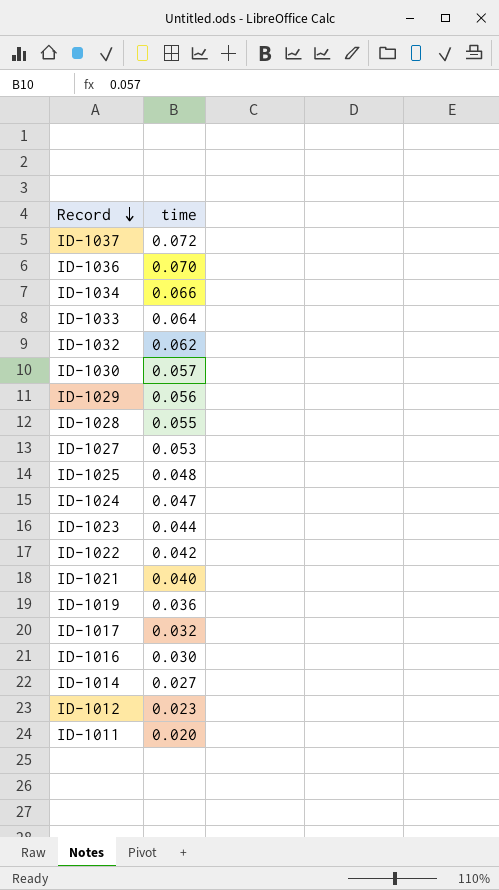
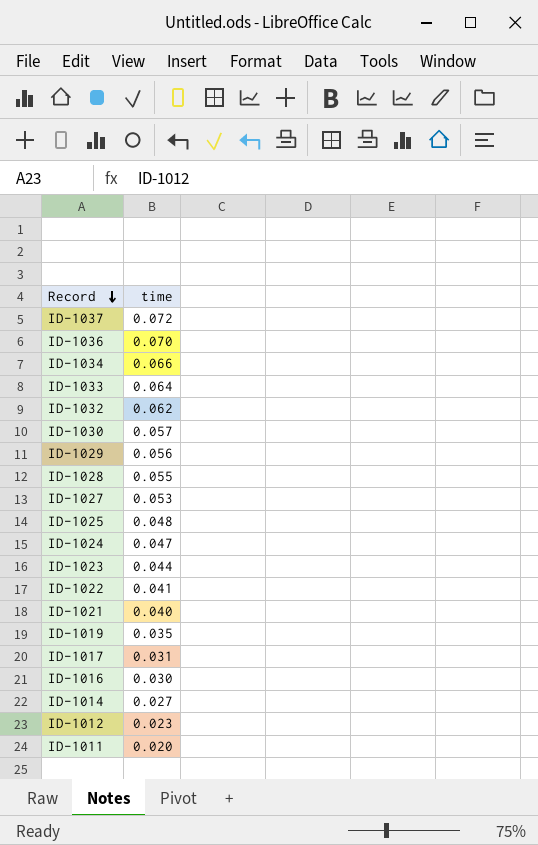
ID-1022 | time: 0.042 -> 0.041
ID-1019 | time: 0.036 -> 0.035
ID-1017 | time: 0.032 -> 0.031

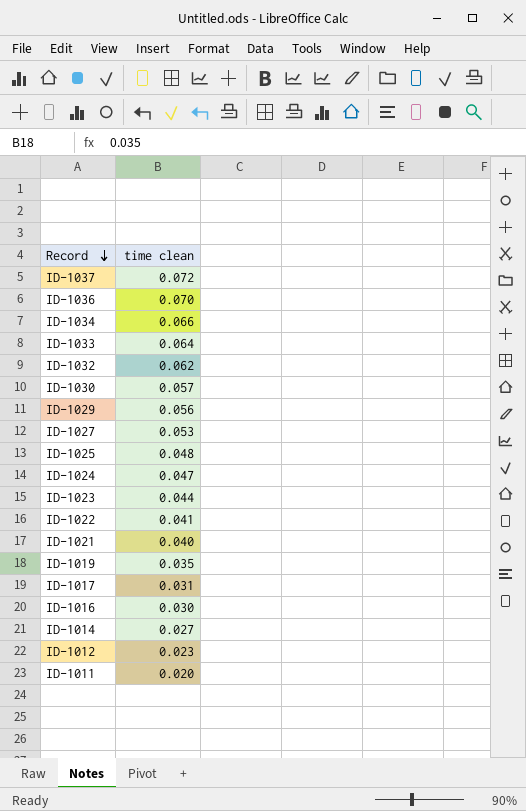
column name: time -> time clean
row ID-1028: 0.055 -> none

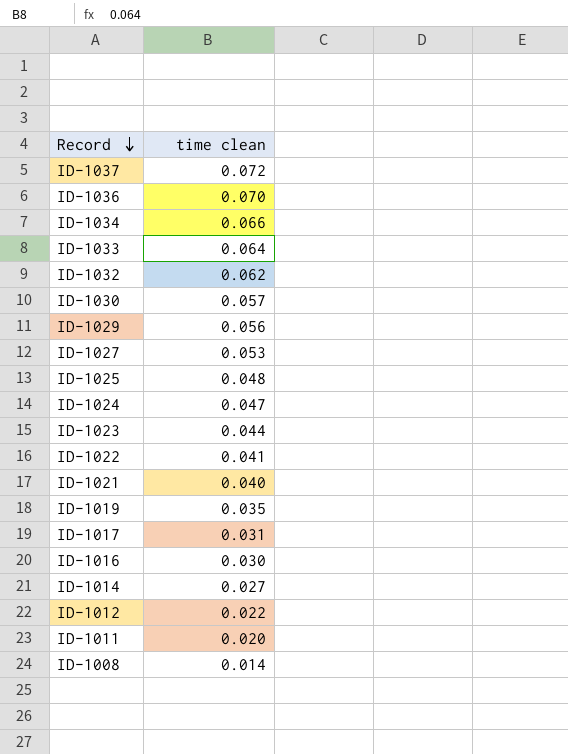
ID-1012 | time clean: 0.023 -> 0.022
row ID-1008: none -> 0.014

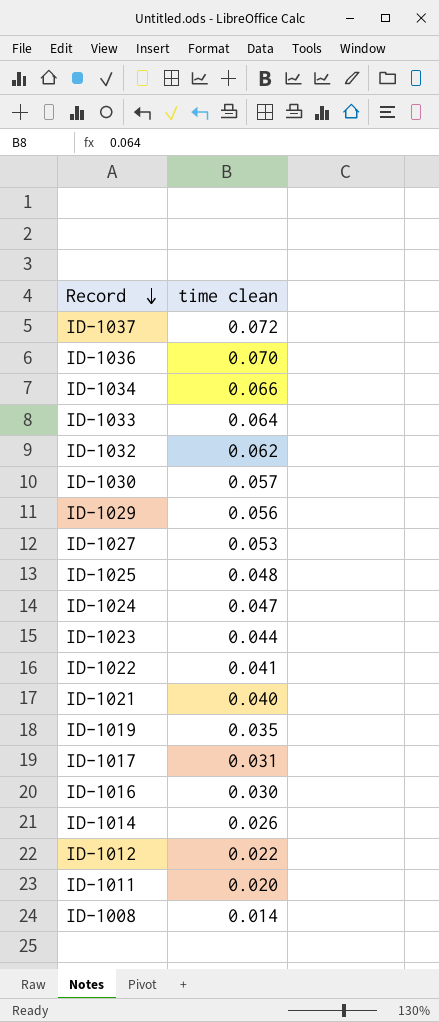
ID-1014 | time clean: 0.027 -> 0.026

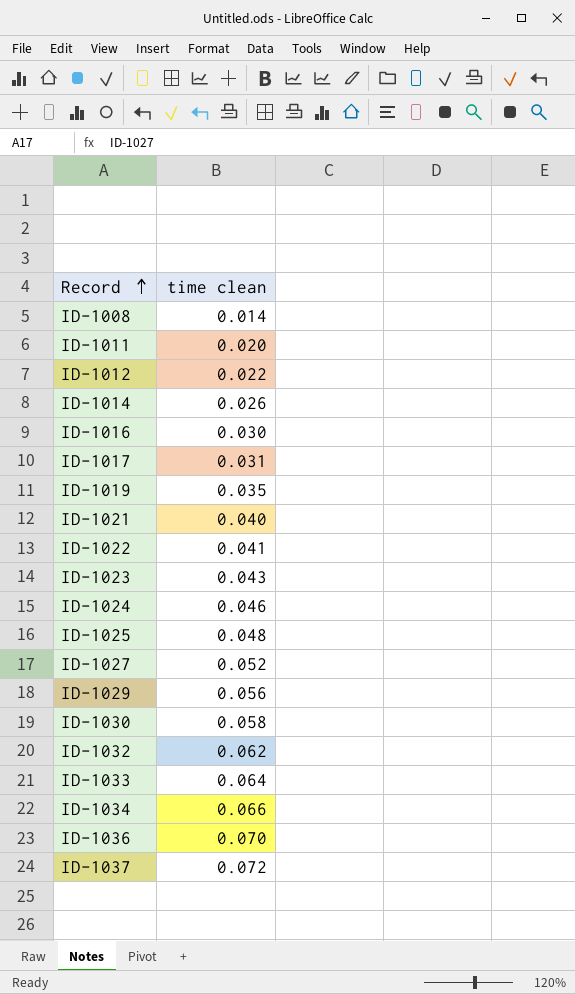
row order: Record descending -> Record ascending
ID-1023 | time clean: 0.044 -> 0.043
ID-1024 | time clean: 0.047 -> 0.046
ID-1027 | time clean: 0.053 -> 0.052
ID-1030 | time clean: 0.057 -> 0.058

